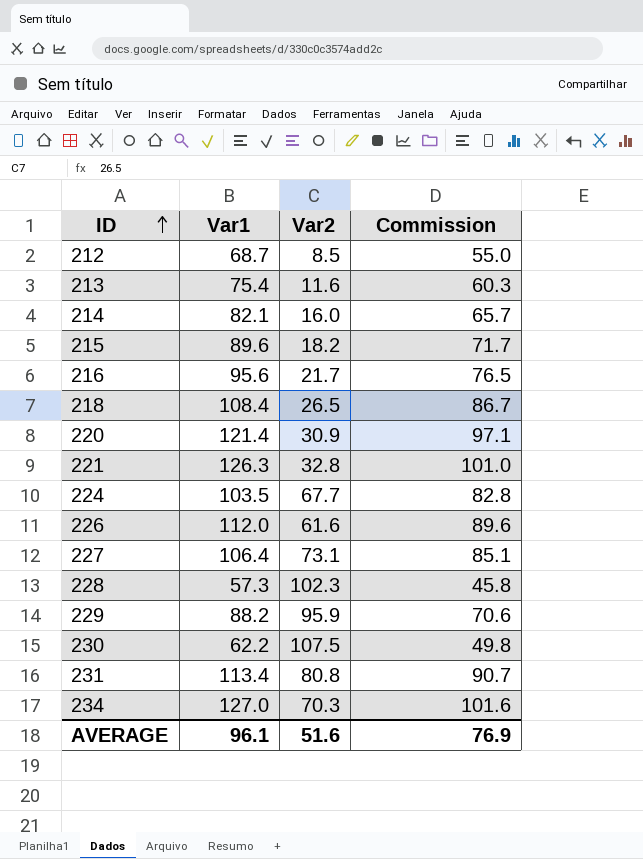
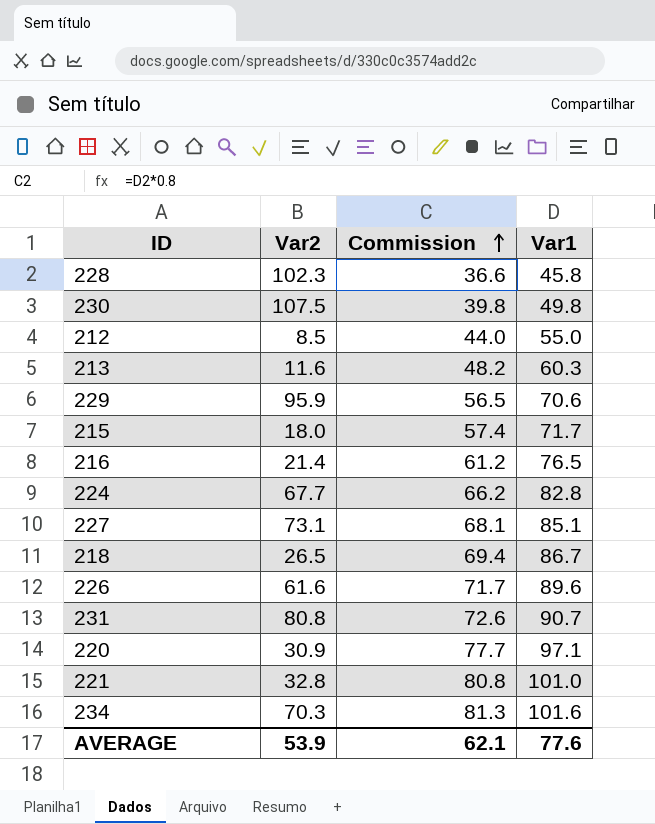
row order: ID ascending -> Commission ascending
column Var1 | position: 2 -> 4
row 214: 82.1 | 16.0 | 65.7 -> none
228 | Commission: 45.8 -> 36.6
228 | Var1: 57.3 -> 45.8
230 | Commission: 49.8 -> 39.8
230 | Var1: 62.2 -> 49.8
212 | Commission: 55.0 -> 44.0
212 | Var1: 68.7 -> 55.0
213 | Commission: 60.3 -> 48.2
213 | Var1: 75.4 -> 60.3
229 | Commission: 70.6 -> 56.5
229 | Var1: 88.2 -> 70.6
215 | Var2: 18.2 -> 18.0
215 | Commission: 71.7 -> 57.4
215 | Var1: 89.6 -> 71.7
216 | Var2: 21.7 -> 21.4
216 | Commission: 76.5 -> 61.2
216 | Var1: 95.6 -> 76.5
224 | Commission: 82.8 -> 66.2
224 | Var1: 103.5 -> 82.8
227 | Commission: 85.1 -> 68.1
227 | Var1: 106.4 -> 85.1
218 | Commission: 86.7 -> 69.4
218 | Var1: 108.4 -> 86.7
226 | Commission: 89.6 -> 71.7
226 | Var1: 112.0 -> 89.6
231 | Commission: 90.7 -> 72.6
231 | Var1: 113.4 -> 90.7
220 | Commission: 97.1 -> 77.7
220 | Var1: 121.4 -> 97.1
221 | Commission: 101.0 -> 80.8
221 | Var1: 126.3 -> 101.0
234 | Commission: 101.6 -> 81.3
234 | Var1: 127.0 -> 101.6
AVERAGE | Var2: 51.6 -> 53.9
AVERAGE | Commission: 76.9 -> 62.1
AVERAGE | Var1: 96.1 -> 77.6

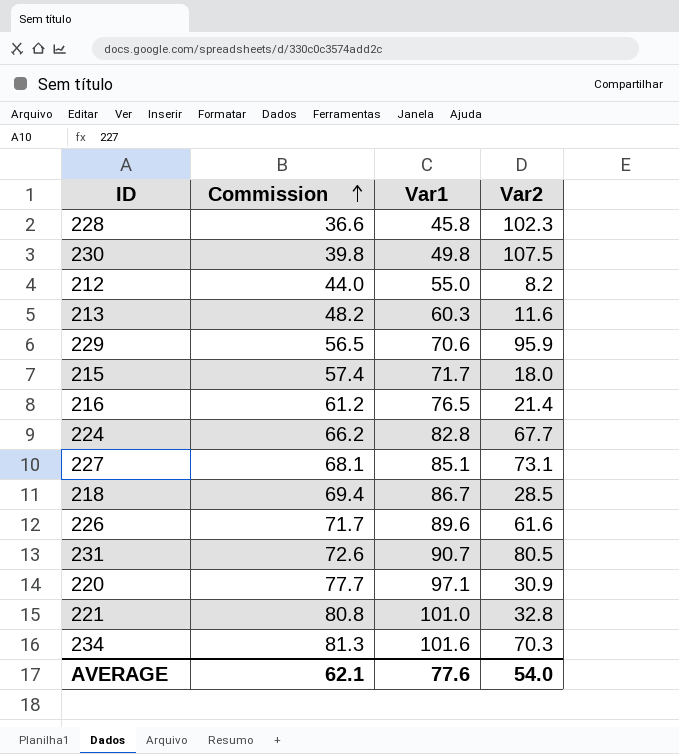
column Var2 | position: 2 -> 4
212 | Var2: 8.5 -> 8.2
218 | Var2: 26.5 -> 28.5
231 | Var2: 80.8 -> 80.5
AVERAGE | Var2: 53.9 -> 54.0

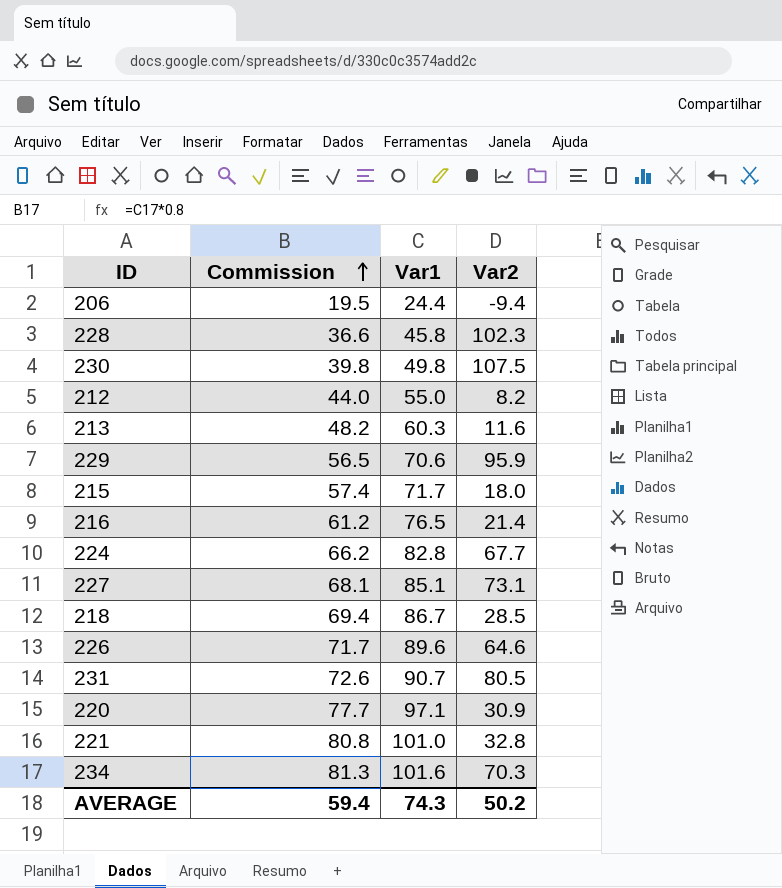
row 206: none -> 19.5 | 24.4 | -9.4
226 | Var2: 61.6 -> 64.6
AVERAGE | Commission: 62.1 -> 59.4
AVERAGE | Var1: 77.6 -> 74.3
AVERAGE | Var2: 54.0 -> 50.2

